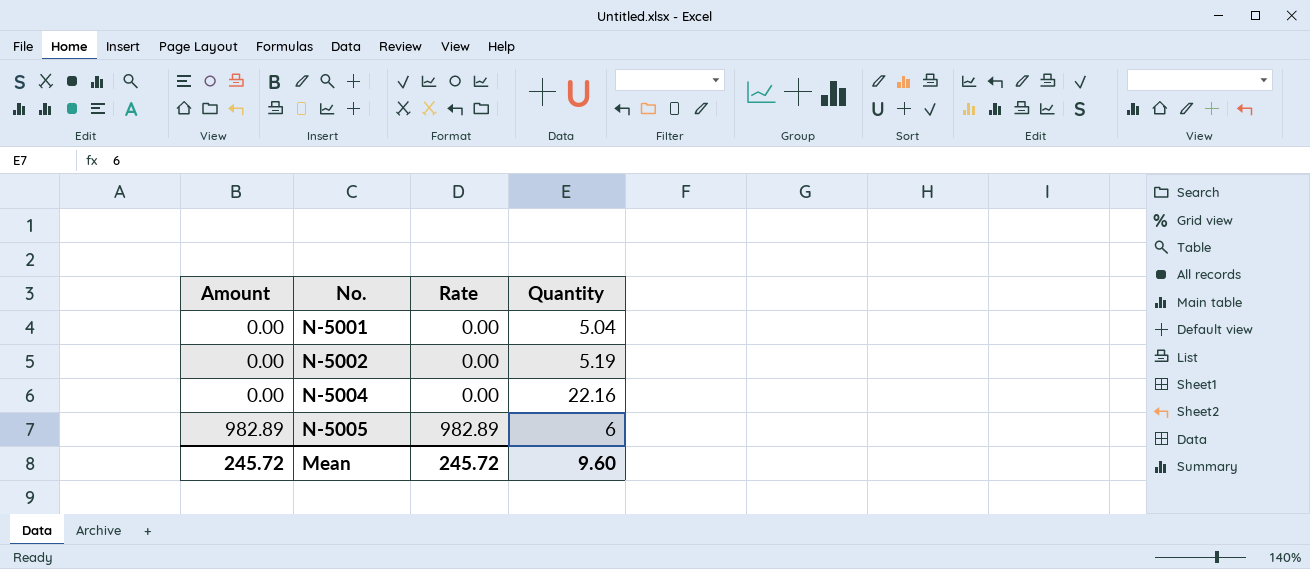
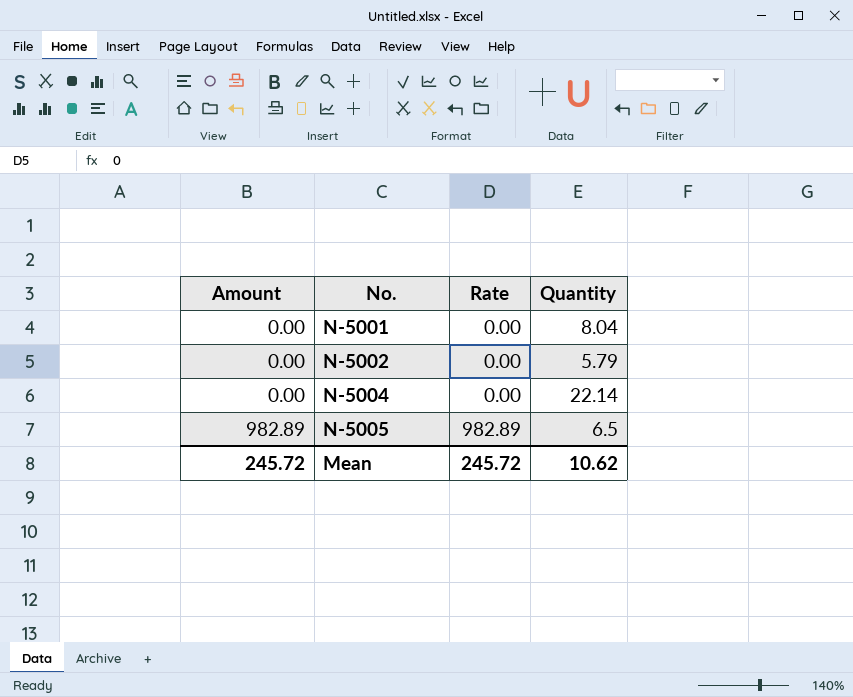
N-5001 | Quantity: 5.04 -> 8.04
N-5002 | Quantity: 5.19 -> 5.79
N-5004 | Quantity: 22.16 -> 22.14
N-5005 | Quantity: 6 -> 6.5
Mean | Quantity: 9.60 -> 10.62

